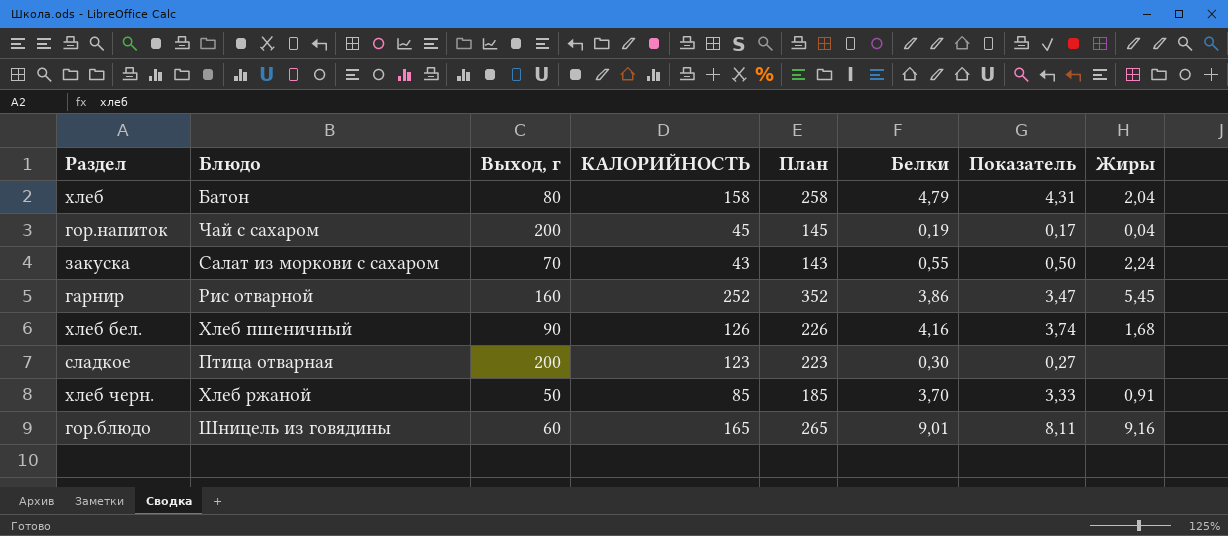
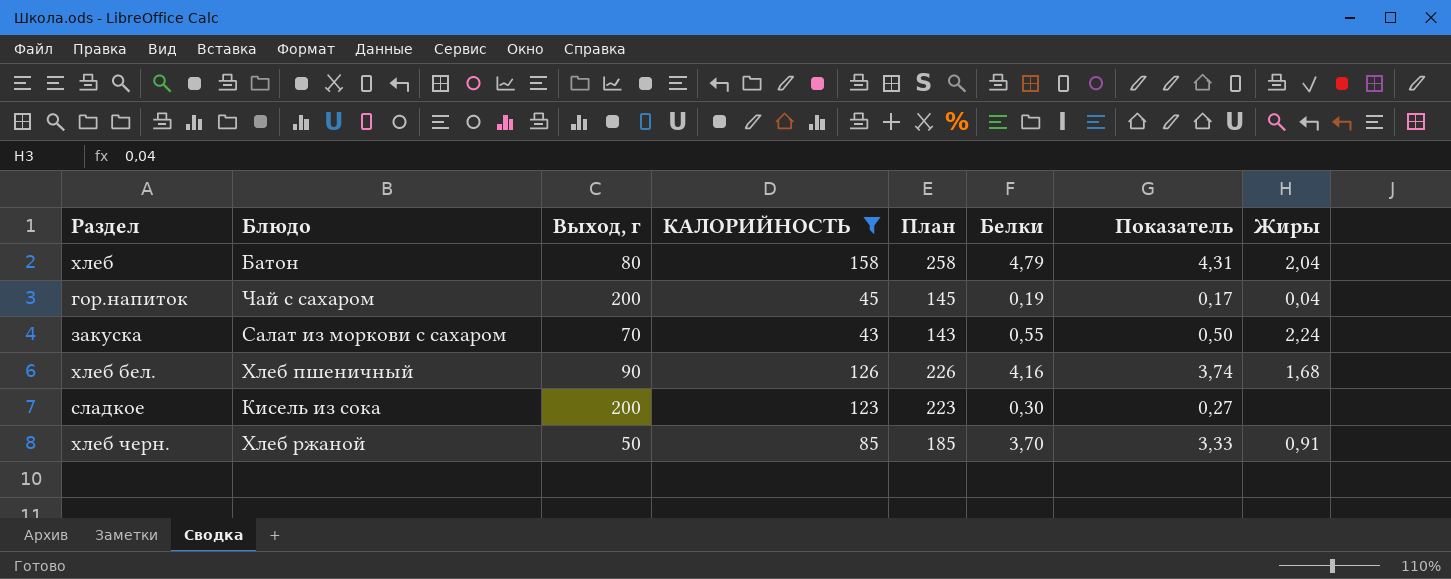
filter: none -> КАЛОРИЙНОСТЬ <= 158
сладкое | Блюдо: Птица отварная -> Кисель из сока

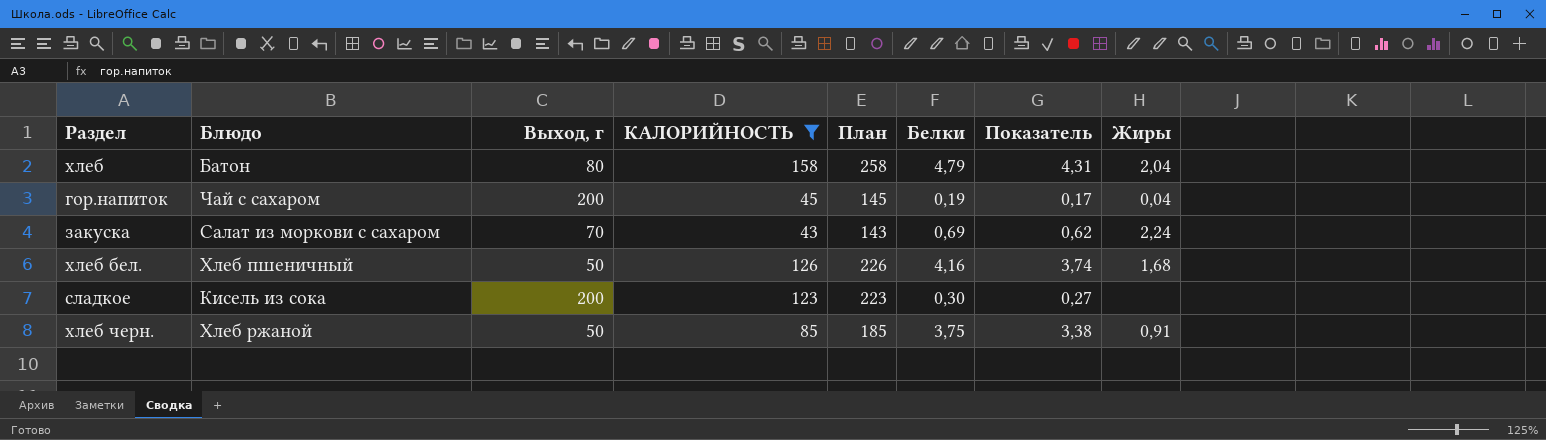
закуска | Белки: 0,55 -> 0,69
закуска | Показатель: 0,50 -> 0,62
хлеб бел. | Выход, г: 90 -> 50
хлеб черн. | Белки: 3,70 -> 3,75
хлеб черн. | Показатель: 3,33 -> 3,38

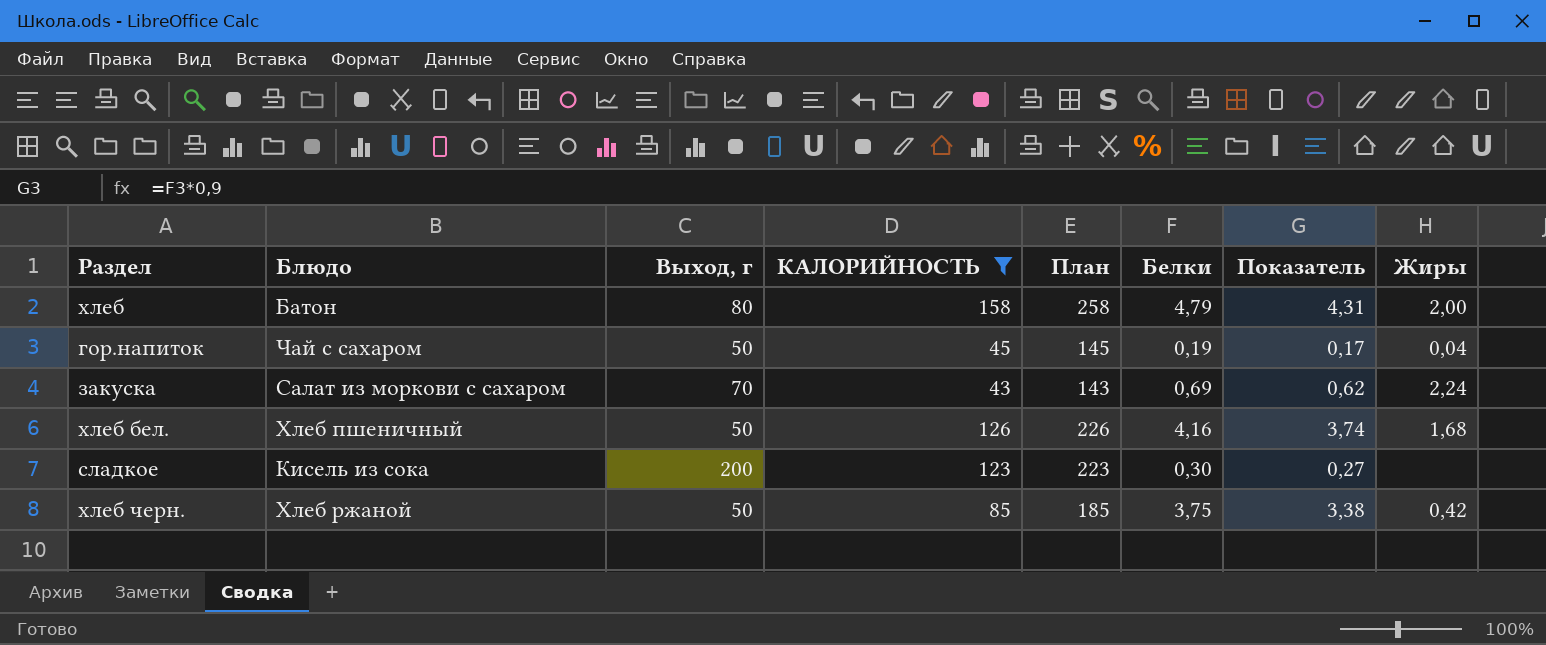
хлеб | Жиры: 2,04 -> 2,00
гор.напиток | Выход, г: 200 -> 50
хлеб черн. | Жиры: 0,91 -> 0,42

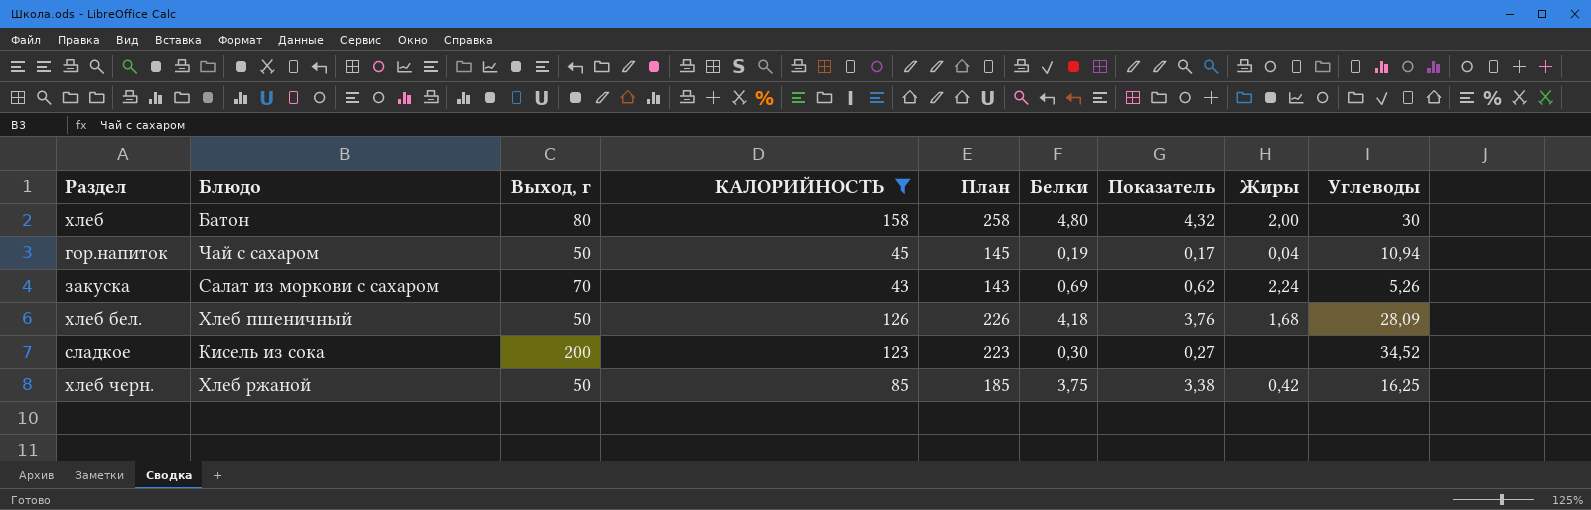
column Углеводы | position: none -> 9
хлеб | Белки: 4,79 -> 4,80
хлеб | Показатель: 4,31 -> 4,32
хлеб бел. | Белки: 4,16 -> 4,18
хлеб бел. | Показатель: 3,74 -> 3,76

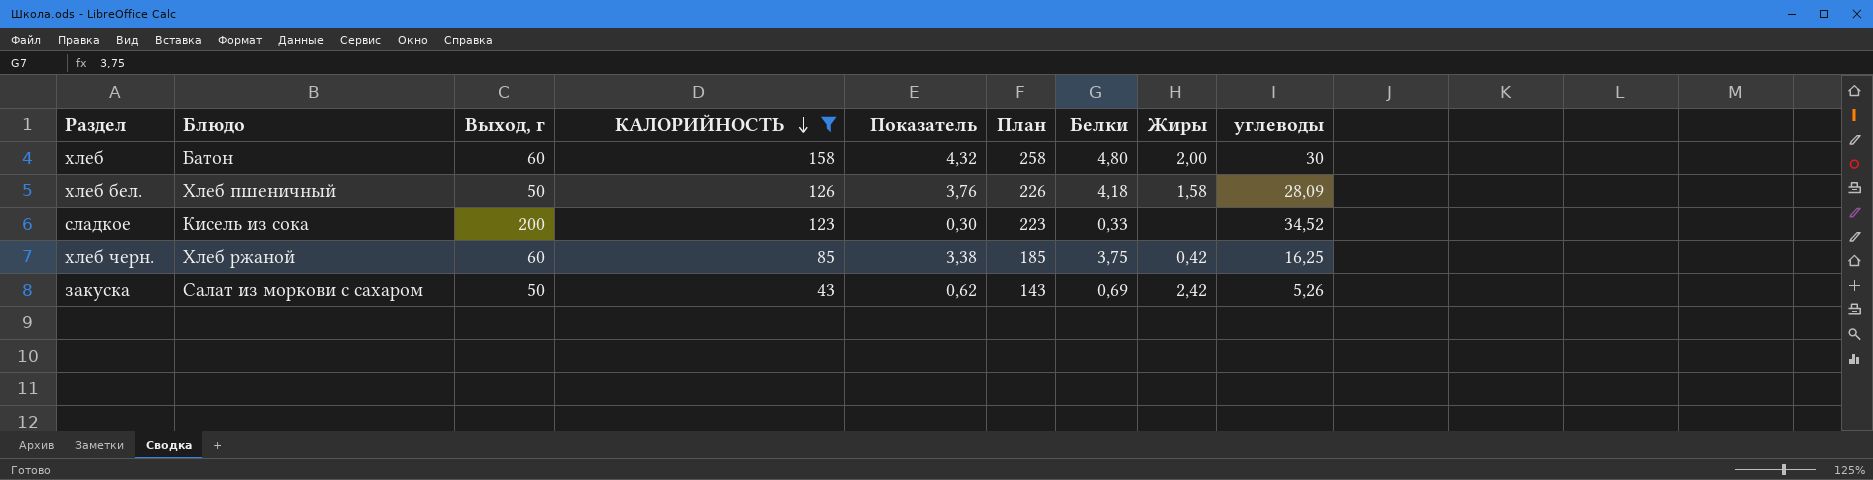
row order: none -> КАЛОРИЙНОСТЬ descending
column Показатель | position: 7 -> 5
column name: Углеводы -> углеводы
row гор.напиток: Чай с сахаром | 50 | 45 | 145 | 0,19 | 0,17 | 0,04 | 10,94 -> none
хлеб | Выход, г: 80 -> 60
хлеб бел. | Жиры: 1,68 -> 1,58
сладкое | Показатель: 0,27 -> 0,30
сладкое | Белки: 0,30 -> 0,33
хлеб черн. | Выход, г: 50 -> 60
закуска | Выход, г: 70 -> 50
закуска | Жиры: 2,24 -> 2,42

